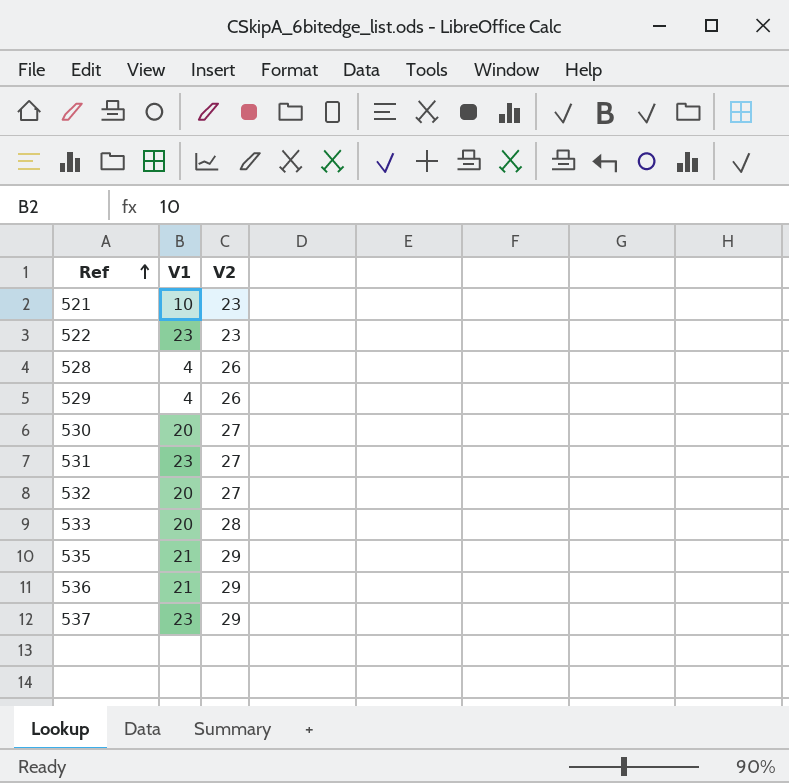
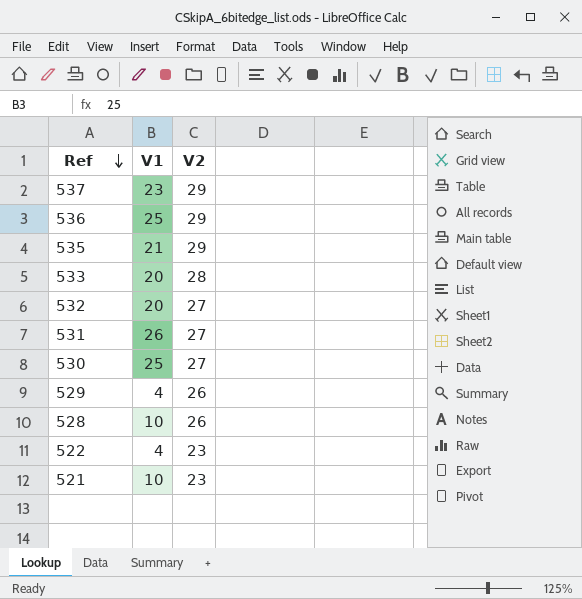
row order: Ref ascending -> Ref descending
536 | V1: 21 -> 25
531 | V1: 23 -> 26
530 | V1: 20 -> 25
528 | V1: 4 -> 10
522 | V1: 23 -> 4

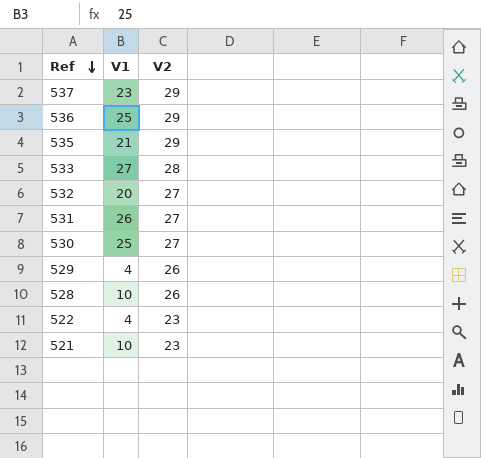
533 | V1: 20 -> 27

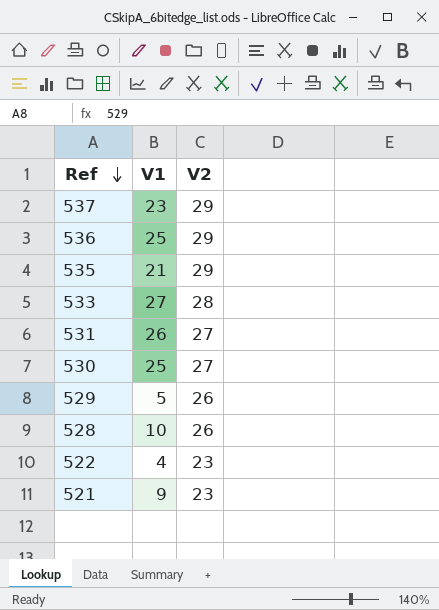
row 532: 20 | 27 -> none
529 | V1: 4 -> 5
521 | V1: 10 -> 9

